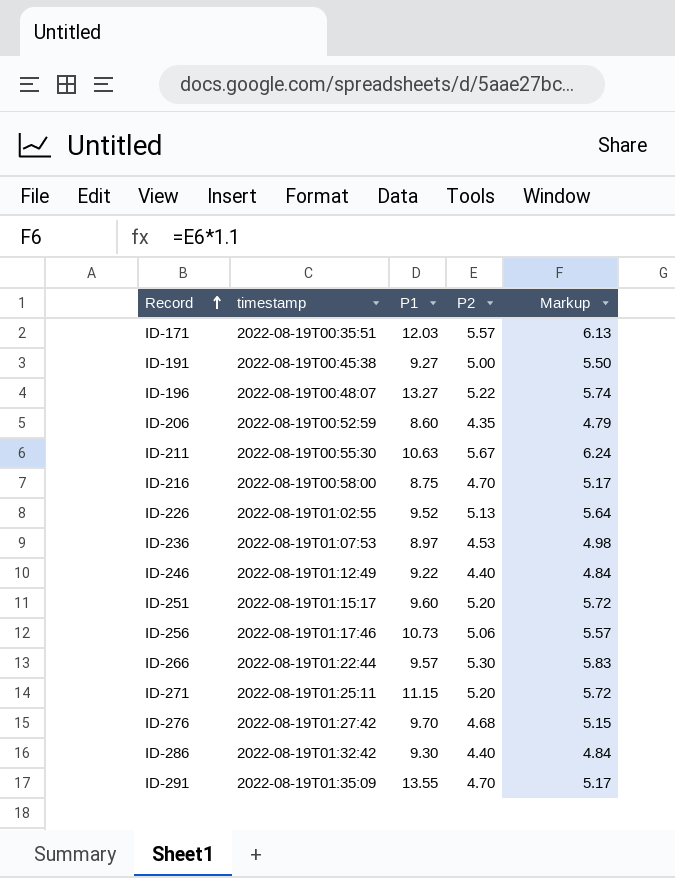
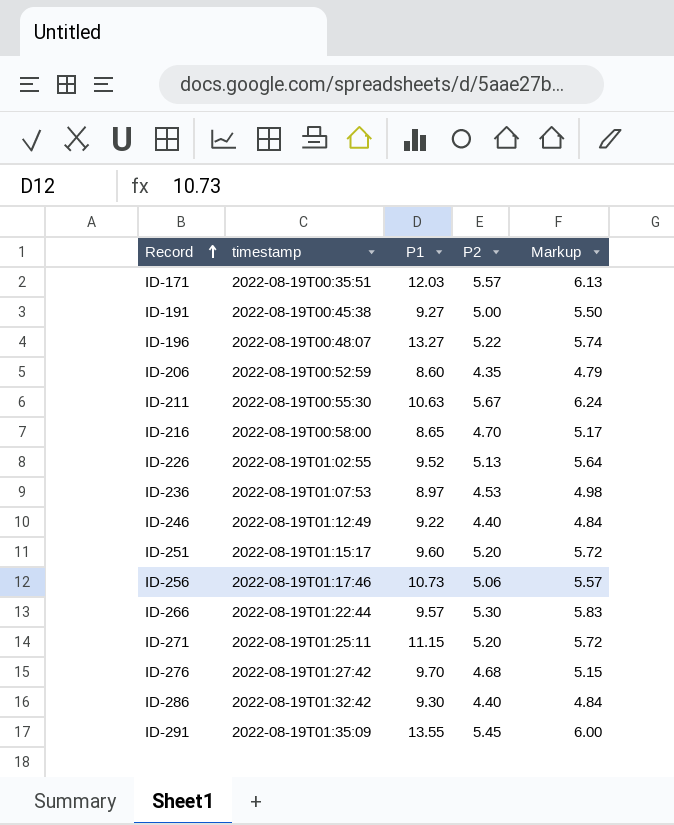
ID-216 | P1: 8.75 -> 8.65
ID-291 | P2: 4.70 -> 5.45
ID-291 | Markup: 5.17 -> 6.00

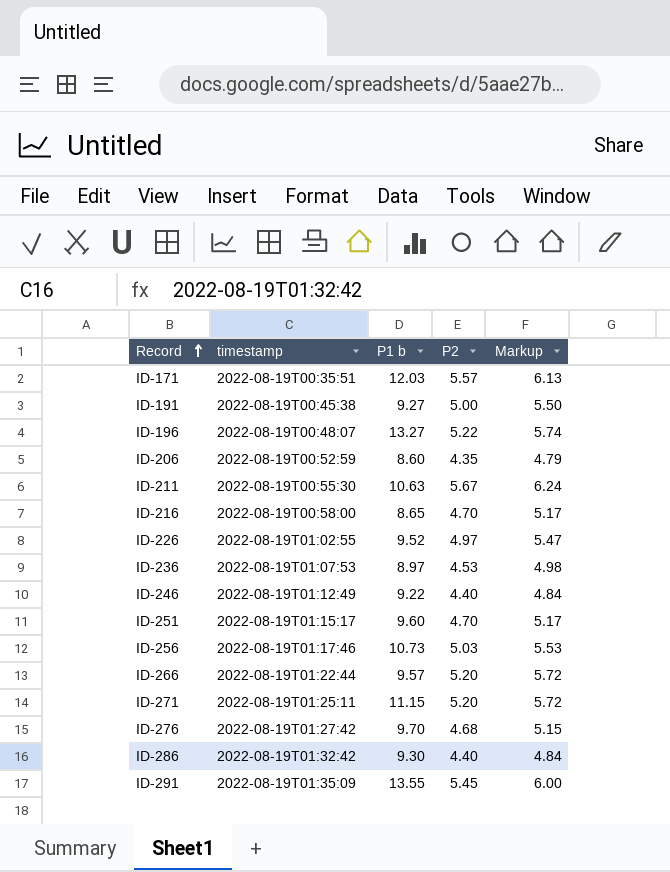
column name: P1 -> P1 b
ID-226 | P2: 5.13 -> 4.97
ID-226 | Markup: 5.64 -> 5.47
ID-251 | P2: 5.20 -> 4.70
ID-251 | Markup: 5.72 -> 5.17
ID-256 | P2: 5.06 -> 5.03
ID-256 | Markup: 5.57 -> 5.53
ID-266 | P2: 5.30 -> 5.20
ID-266 | Markup: 5.83 -> 5.72

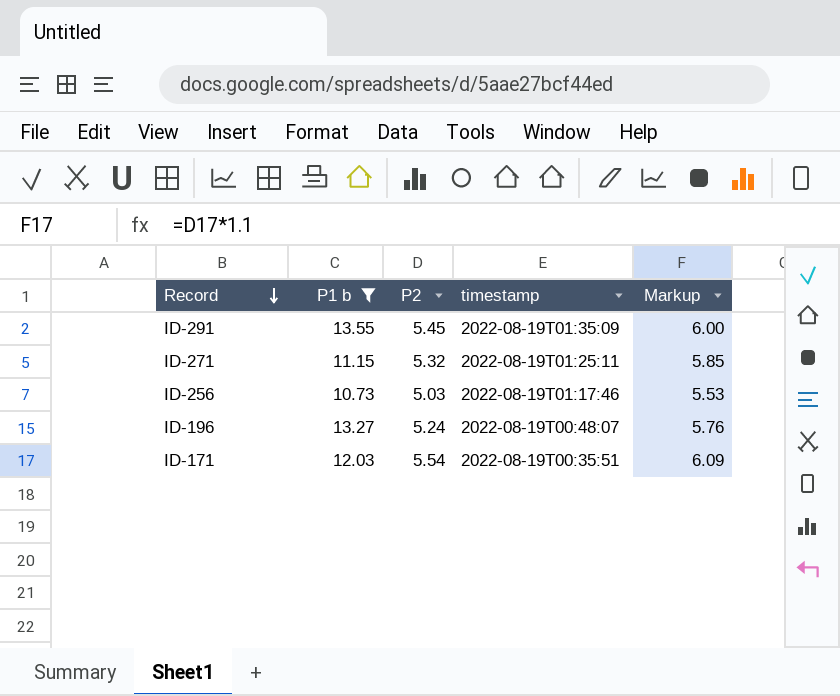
filter: none -> P1 b >= 10.73
row order: Record ascending -> Record descending
column timestamp | position: 2 -> 4
ID-271 | P2: 5.20 -> 5.32
ID-271 | Markup: 5.72 -> 5.85
ID-196 | P2: 5.22 -> 5.24
ID-196 | Markup: 5.74 -> 5.76
ID-171 | P2: 5.57 -> 5.54
ID-171 | Markup: 6.13 -> 6.09

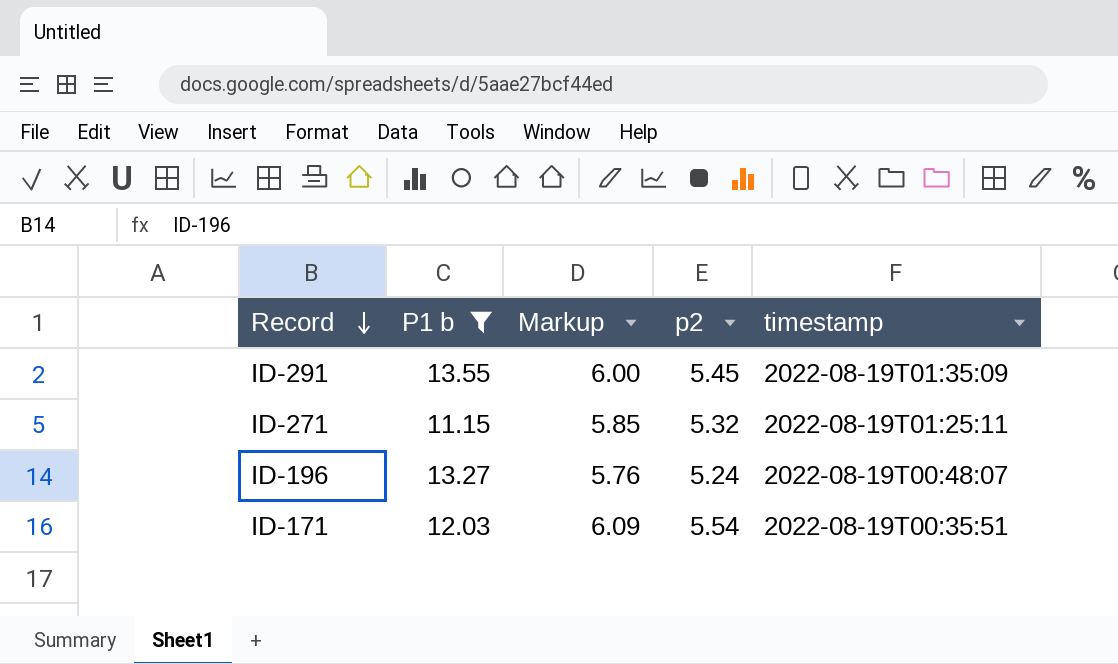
column Markup | position: 5 -> 3
column name: P2 -> p2
row ID-256: 10.73 | 5.03 | 2022-08-19T01:17:46 | 5.53 -> none

